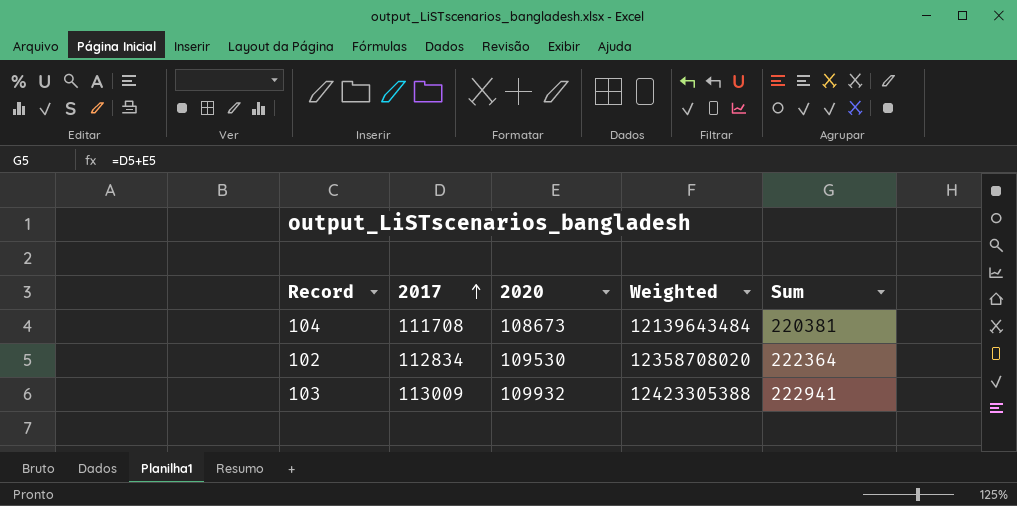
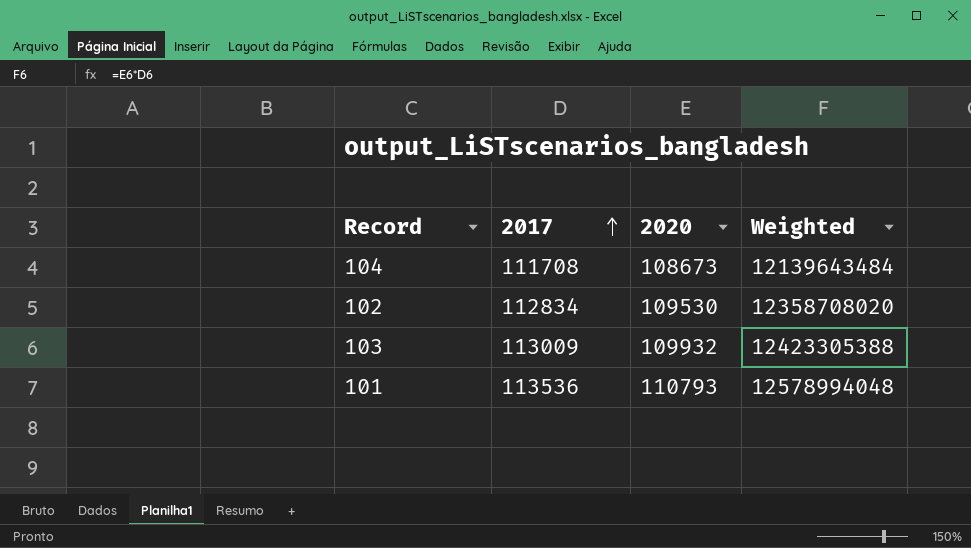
column Sum | formula: [2017] + [2020] -> none
row 101: none -> 113536 | 110793 | 12578994048

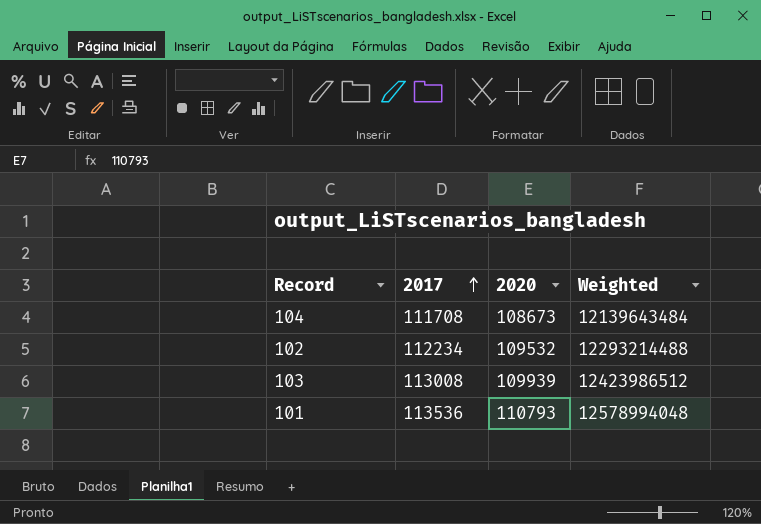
102 | 2017: 112834 -> 112234
102 | 2020: 109530 -> 109532
102 | Weighted: 12358708020 -> 12293214488
103 | 2017: 113009 -> 113008
103 | 2020: 109932 -> 109939
103 | Weighted: 12423305388 -> 12423986512

